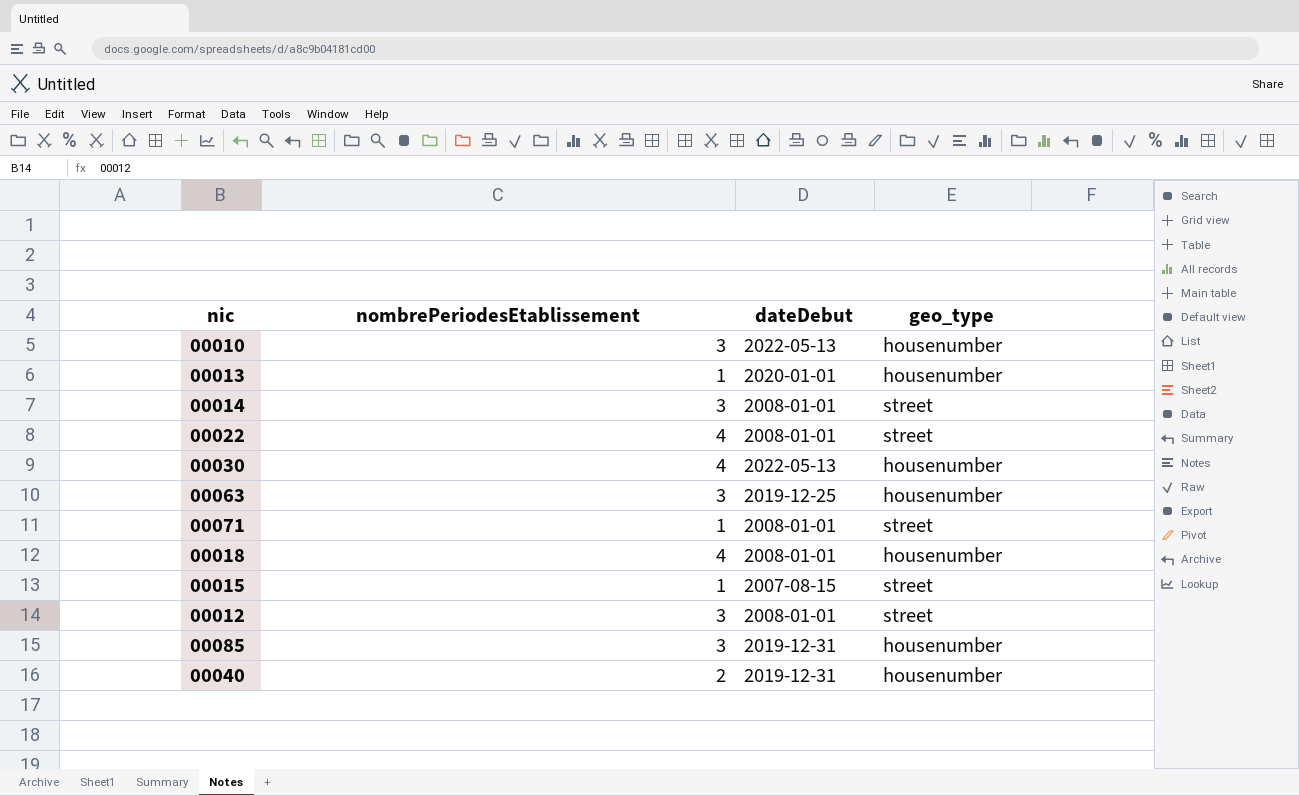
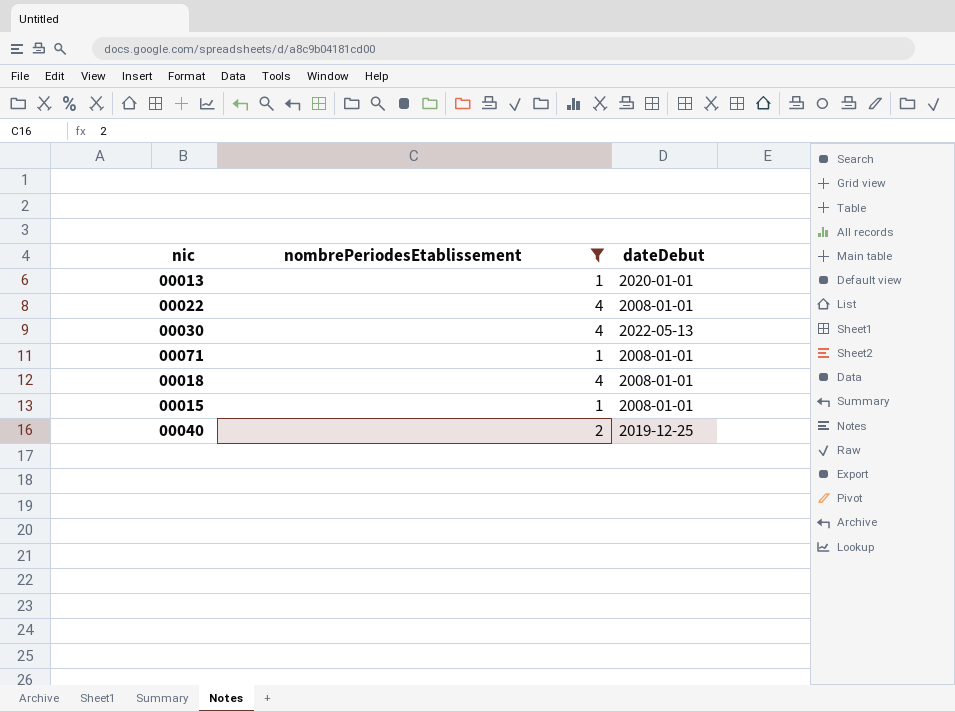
filter: none -> nombrePeriodesEtablissement != 3
column geo_type | position: 4 -> none
00015 | dateDebut: 2007-08-15 -> 2008-01-01
00040 | dateDebut: 2019-12-31 -> 2019-12-25

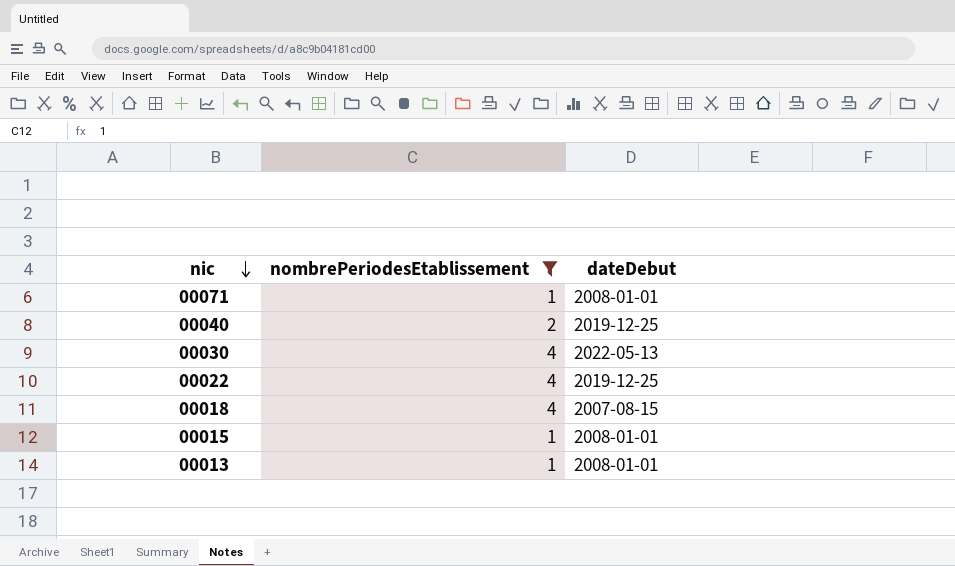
row order: none -> nic descending
00022 | dateDebut: 2008-01-01 -> 2019-12-25
00018 | dateDebut: 2008-01-01 -> 2007-08-15
00013 | dateDebut: 2020-01-01 -> 2008-01-01

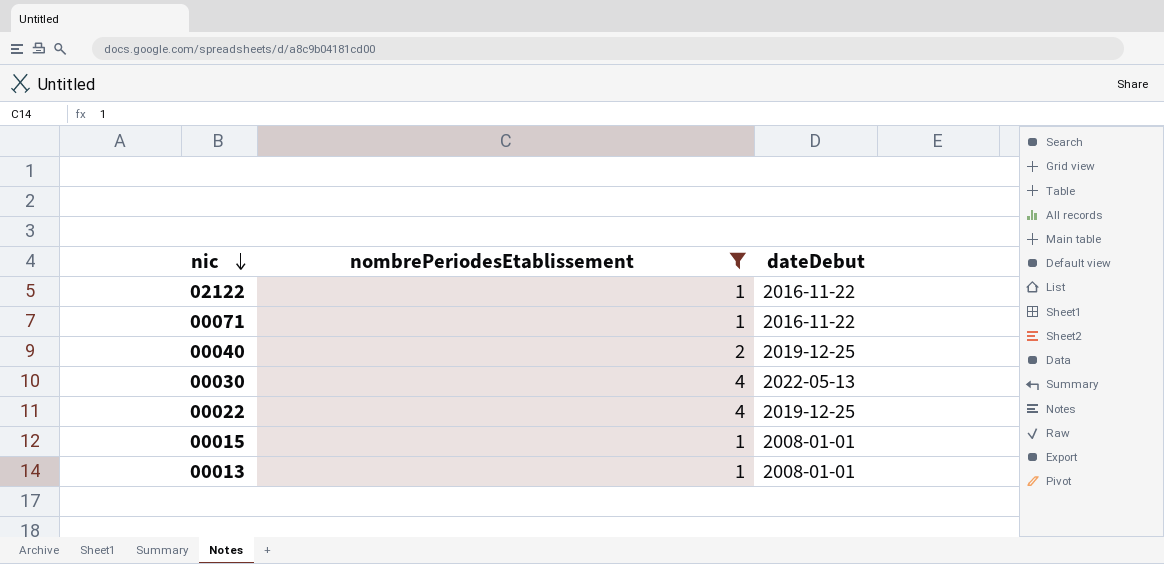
row 00018: 4 | 2007-08-15 -> none
row 02122: none -> 1 | 2016-11-22
00071 | dateDebut: 2008-01-01 -> 2016-11-22

